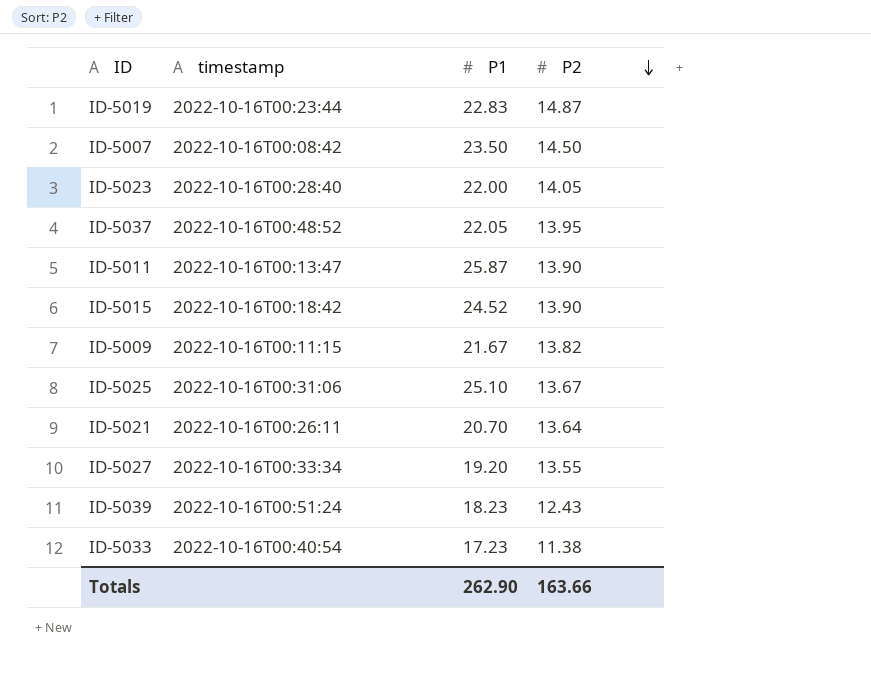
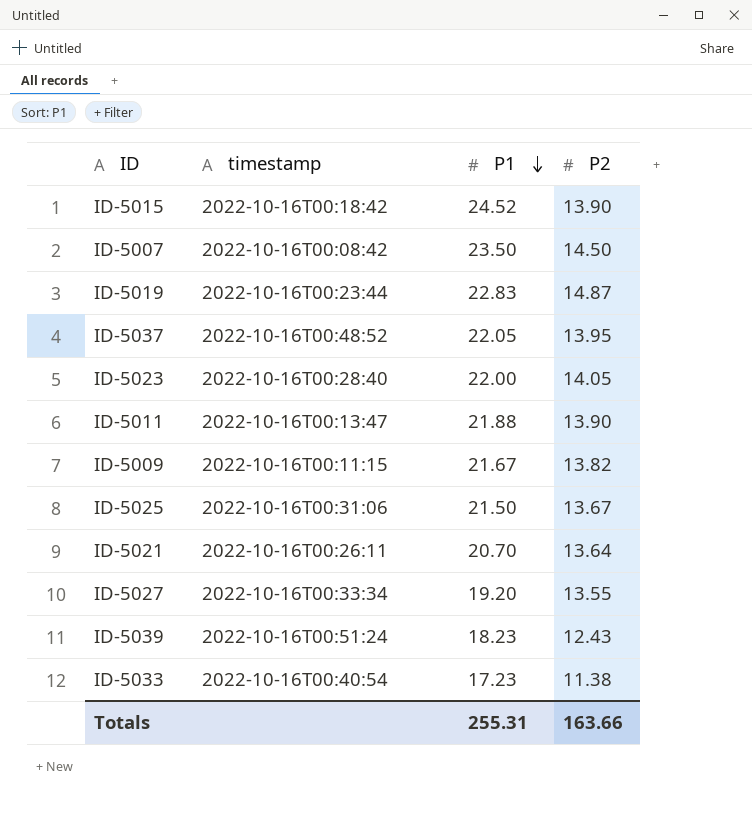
row order: P2 descending -> P1 descending
ID-5011 | P1: 25.87 -> 21.88
ID-5025 | P1: 25.10 -> 21.50
Totals | P1: 262.90 -> 255.31

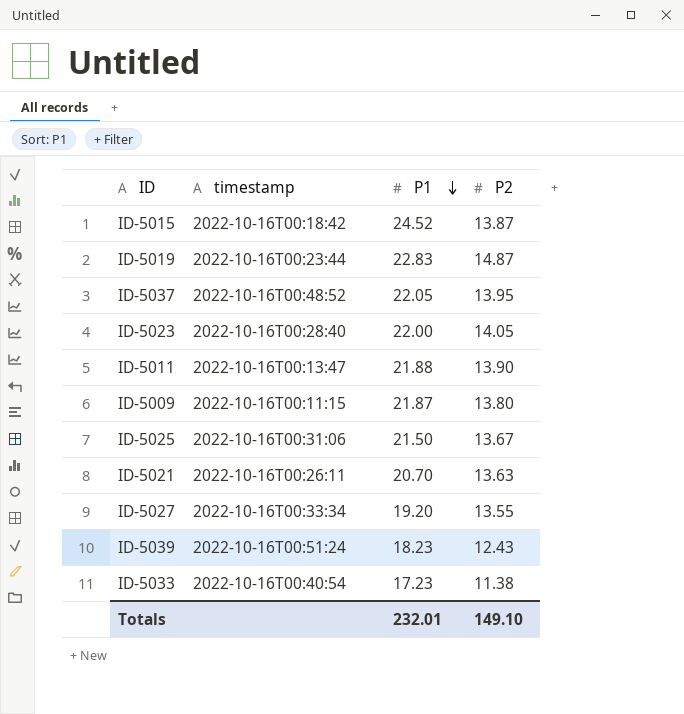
row ID-5007: 2022-10-16T00:08:42 | 23.50 | 14.50 -> none
ID-5015 | P2: 13.90 -> 13.87
ID-5009 | P1: 21.67 -> 21.87
ID-5009 | P2: 13.82 -> 13.80
ID-5021 | P2: 13.64 -> 13.63
Totals | P1: 255.31 -> 232.01
Totals | P2: 163.66 -> 149.10

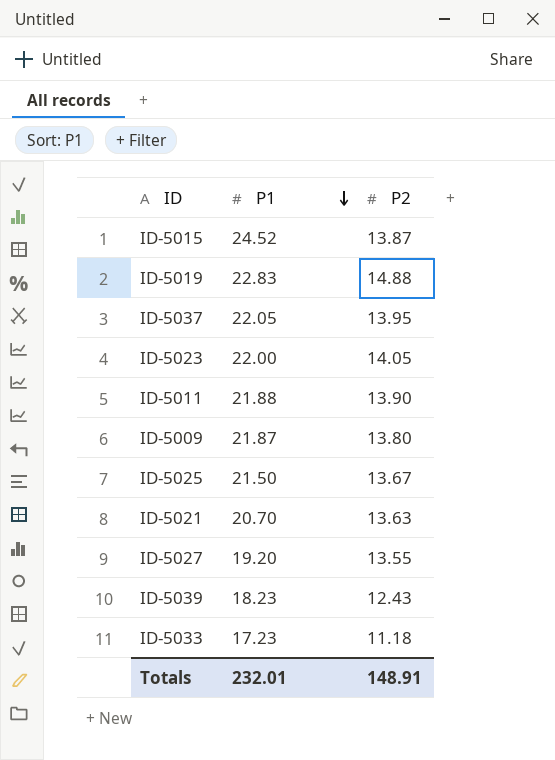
column timestamp | position: 2 -> none
ID-5019 | P2: 14.87 -> 14.88
ID-5033 | P2: 11.38 -> 11.18
Totals | P2: 149.10 -> 148.91

